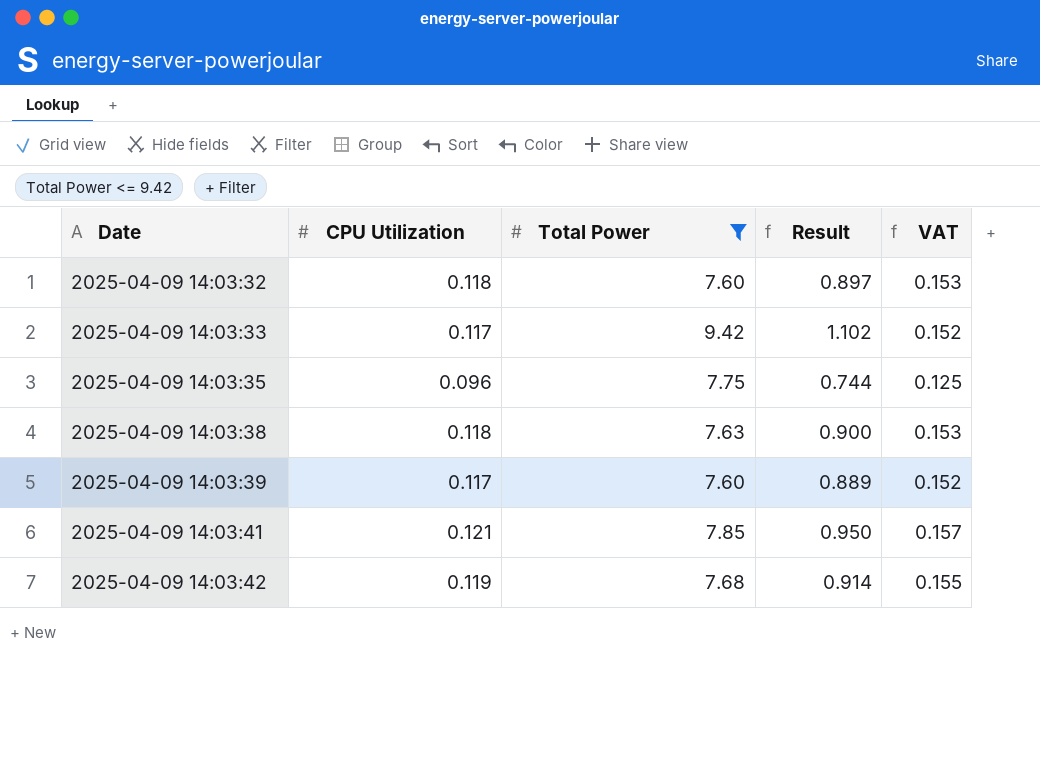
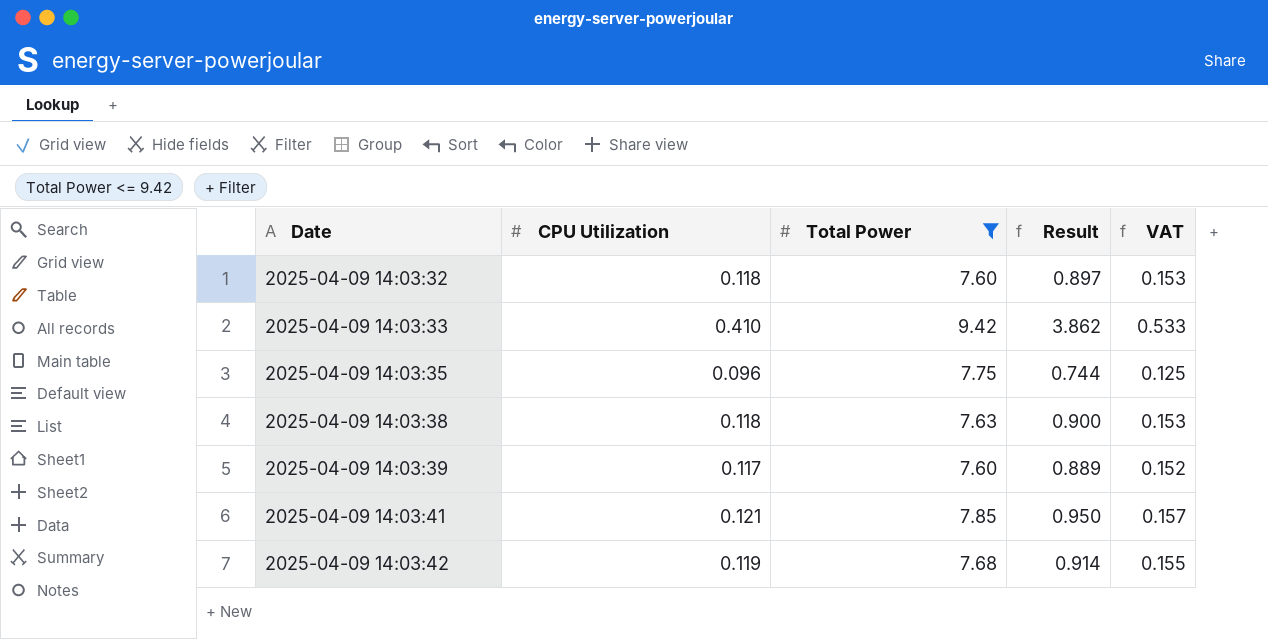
2025-04-09 14:03:33 | CPU Utilization: 0.117 -> 0.410
2025-04-09 14:03:33 | Result: 1.102 -> 3.862
2025-04-09 14:03:33 | VAT: 0.152 -> 0.533

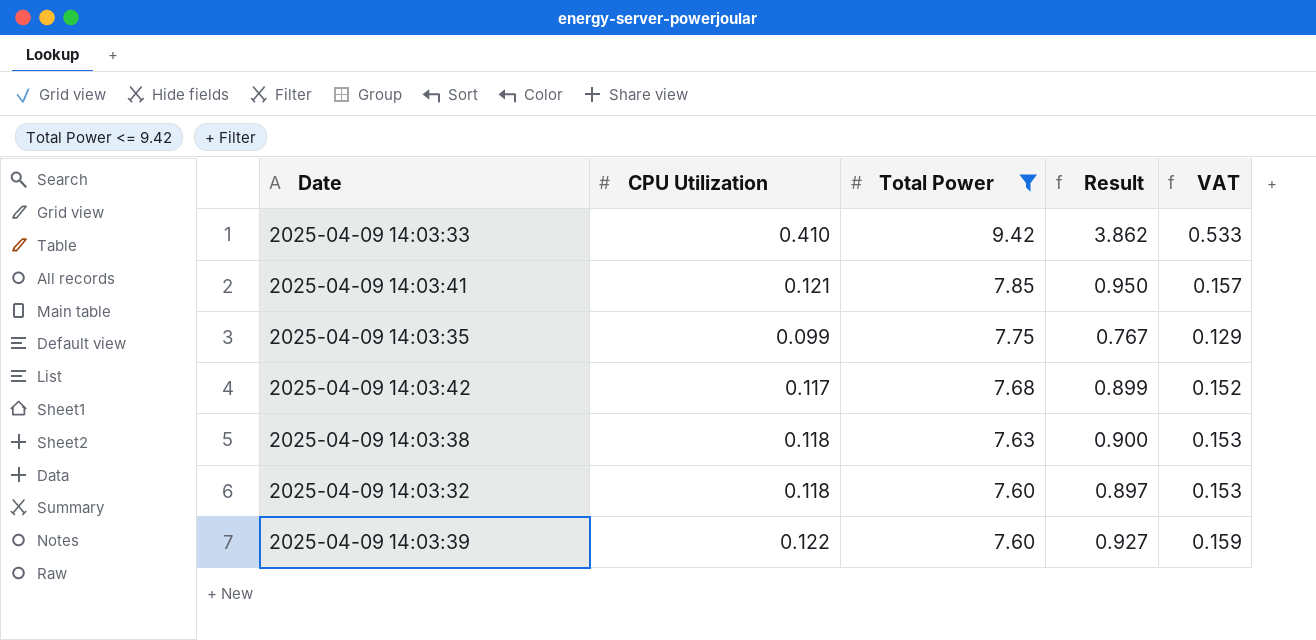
row order: Date ascending -> Total Power descending
2025-04-09 14:03:35 | CPU Utilization: 0.096 -> 0.099
2025-04-09 14:03:35 | Result: 0.744 -> 0.767
2025-04-09 14:03:35 | VAT: 0.125 -> 0.129
2025-04-09 14:03:42 | CPU Utilization: 0.119 -> 0.117
2025-04-09 14:03:42 | Result: 0.914 -> 0.899
2025-04-09 14:03:42 | VAT: 0.155 -> 0.152
2025-04-09 14:03:39 | CPU Utilization: 0.117 -> 0.122
2025-04-09 14:03:39 | Result: 0.889 -> 0.927
2025-04-09 14:03:39 | VAT: 0.152 -> 0.159

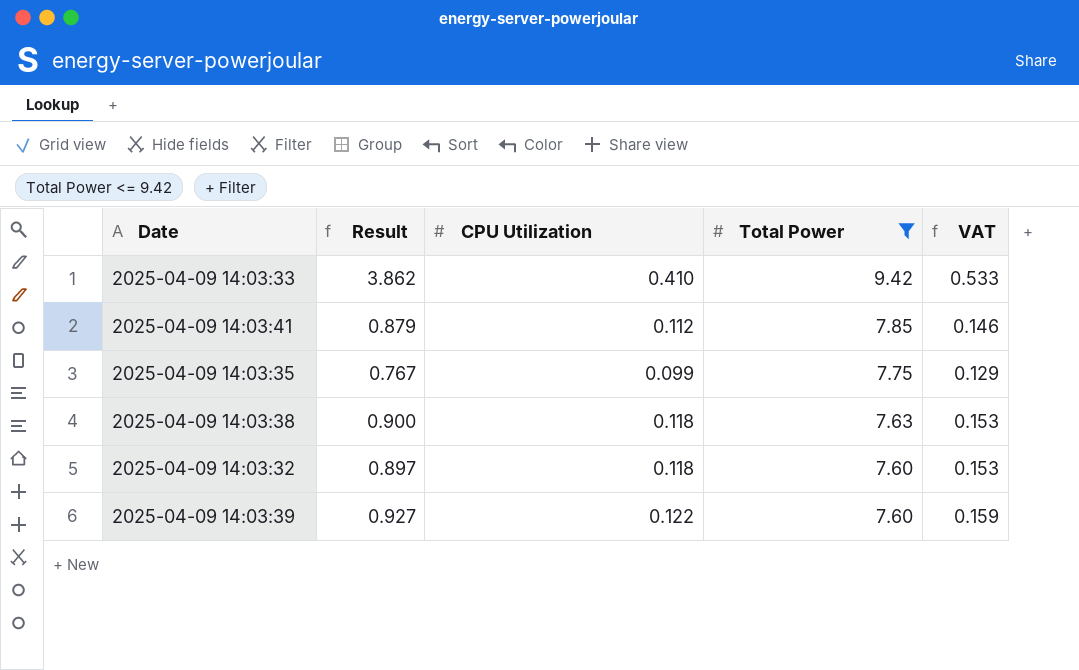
column Result | position: 4 -> 2
row 2025-04-09 14:03:42: 0.117 | 7.68 | 0.899 | 0.152 -> none
2025-04-09 14:03:41 | Result: 0.950 -> 0.879
2025-04-09 14:03:41 | CPU Utilization: 0.121 -> 0.112
2025-04-09 14:03:41 | VAT: 0.157 -> 0.146

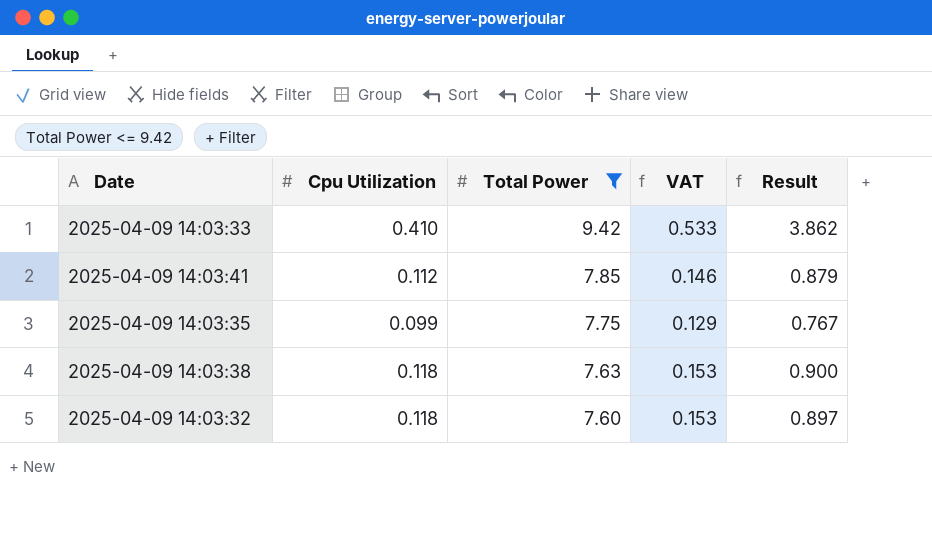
column name: CPU Utilization -> Cpu Utilization
column Result | position: 2 -> 5
row 2025-04-09 14:03:39: 0.927 | 0.122 | 7.60 | 0.159 -> none

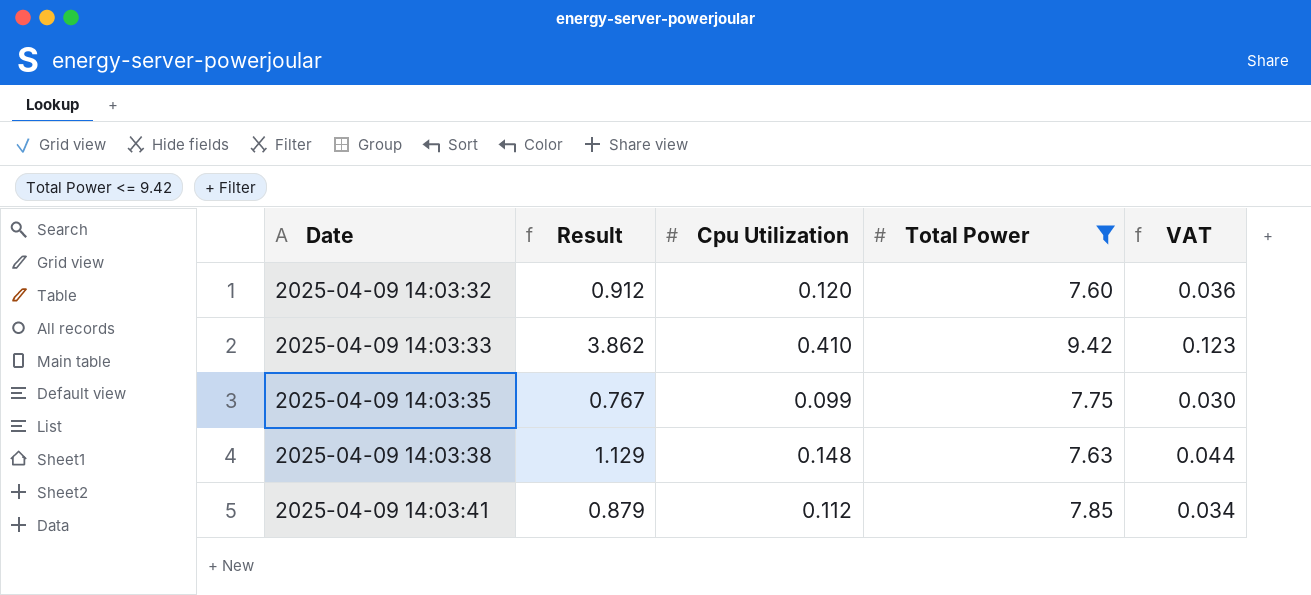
row order: Total Power descending -> Date ascending
column Result | position: 5 -> 2
column VAT | formula: [Cpu Utilization] * 1.3 -> [Cpu Utilization] * 0.3
2025-04-09 14:03:32 | Result: 0.897 -> 0.912
2025-04-09 14:03:32 | Cpu Utilization: 0.118 -> 0.120
2025-04-09 14:03:38 | Result: 0.900 -> 1.129
2025-04-09 14:03:38 | Cpu Utilization: 0.118 -> 0.148

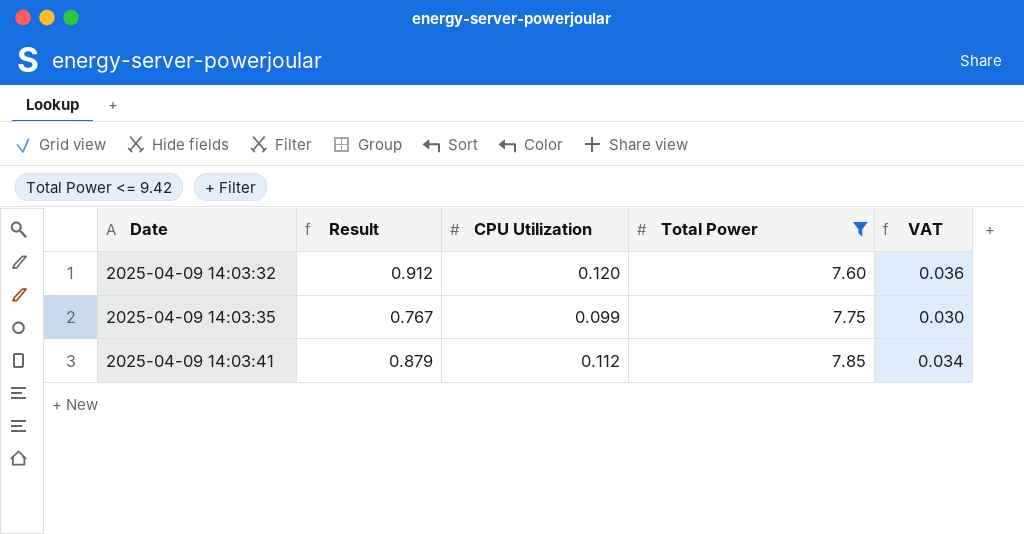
column name: Cpu Utilization -> CPU Utilization
row 2025-04-09 14:03:33: 3.862 | 0.410 | 9.42 | 0.123 -> none
row 2025-04-09 14:03:38: 1.129 | 0.148 | 7.63 | 0.044 -> none

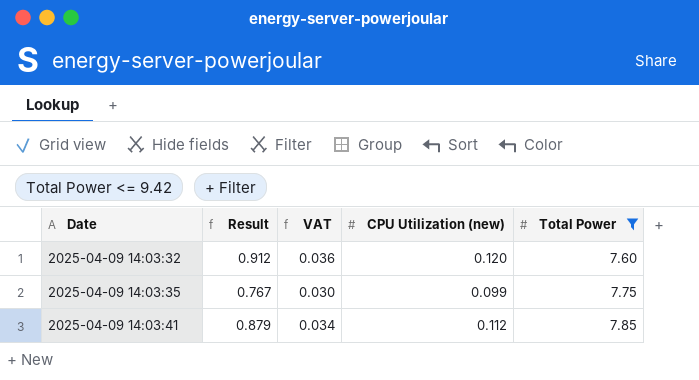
column VAT | position: 5 -> 3
column name: CPU Utilization -> CPU Utilization (new)

